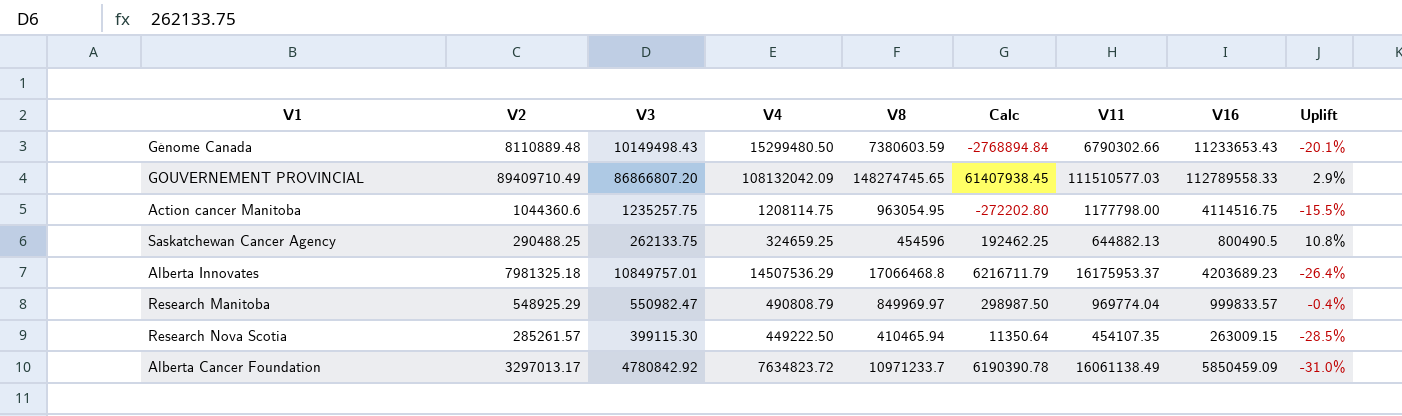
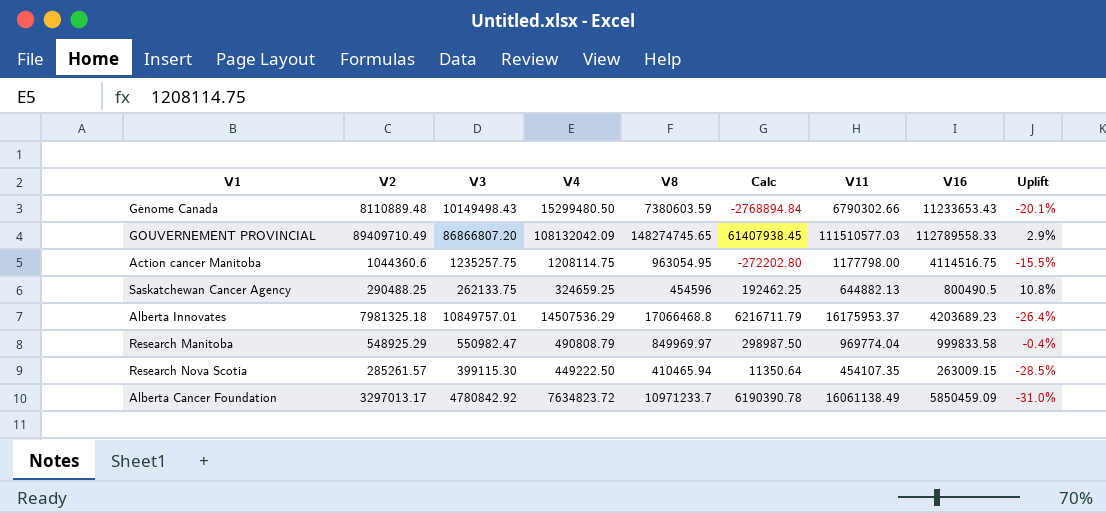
Research Manitoba | V16: 999833.57 -> 999833.58

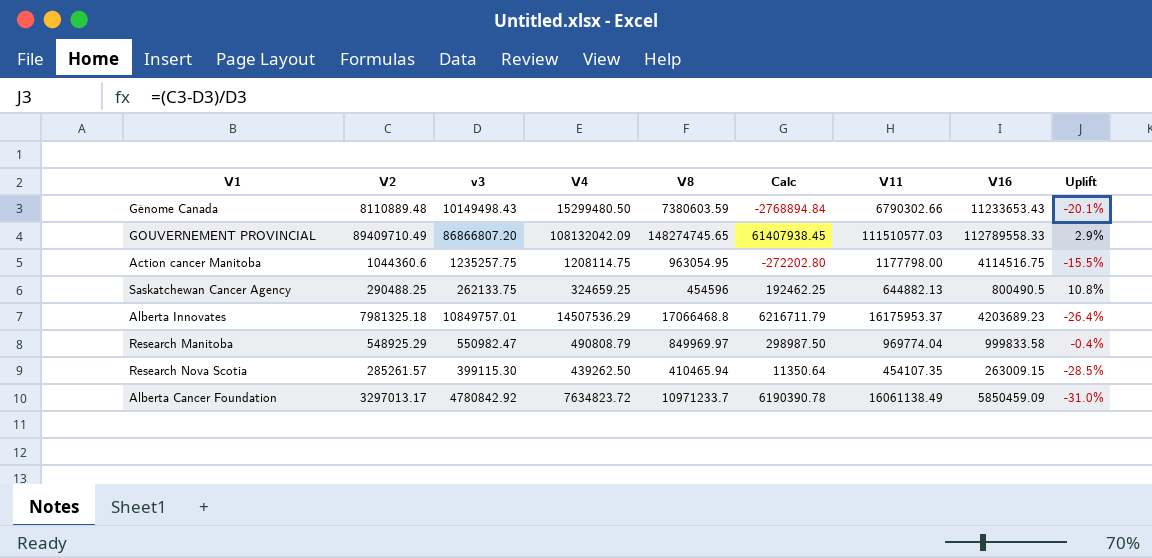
column name: V3 -> v3
Research Nova Scotia | V4: 449222.50 -> 439262.50

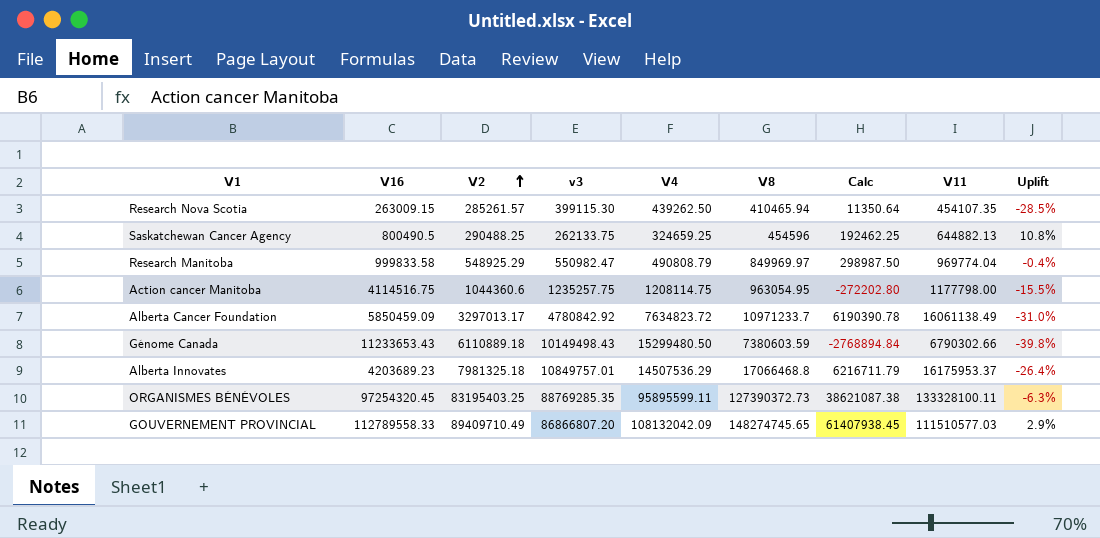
row order: none -> V2 ascending
column V16 | position: 8 -> 2
Génome Canada | V2: 8110889.48 -> 6110889.18
Génome Canada | Uplift: -20.1% -> -39.8%
row ORGANISMES BÉNÉVOLES: none -> 97254320.45 | 83195403.25 | 88769285.35 | 95895599.11 | 127390372.73 | 38621087.38 | 133328100.11 | -6.3%

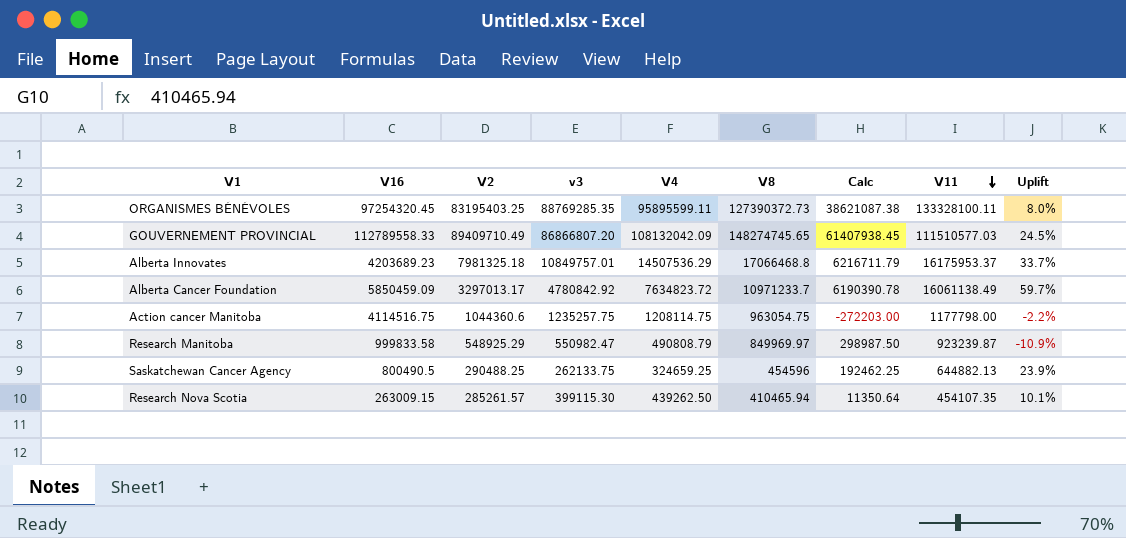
row order: V2 ascending -> V11 descending
column Uplift | formula: ([V2] - [v3]) / [v3] -> ([V4] - [v3]) / [v3]
row Génome Canada: 11233653.43 | 6110889.18 | 10149498.43 | 15299480.50 | 7380603.59 | -2768894.84 | 6790302.66 | -39.8% -> none
Action cancer Manitoba | V8: 963054.95 -> 963054.75
Action cancer Manitoba | Calc: -272202.80 -> -272203.00
Research Manitoba | V11: 969774.04 -> 923239.87

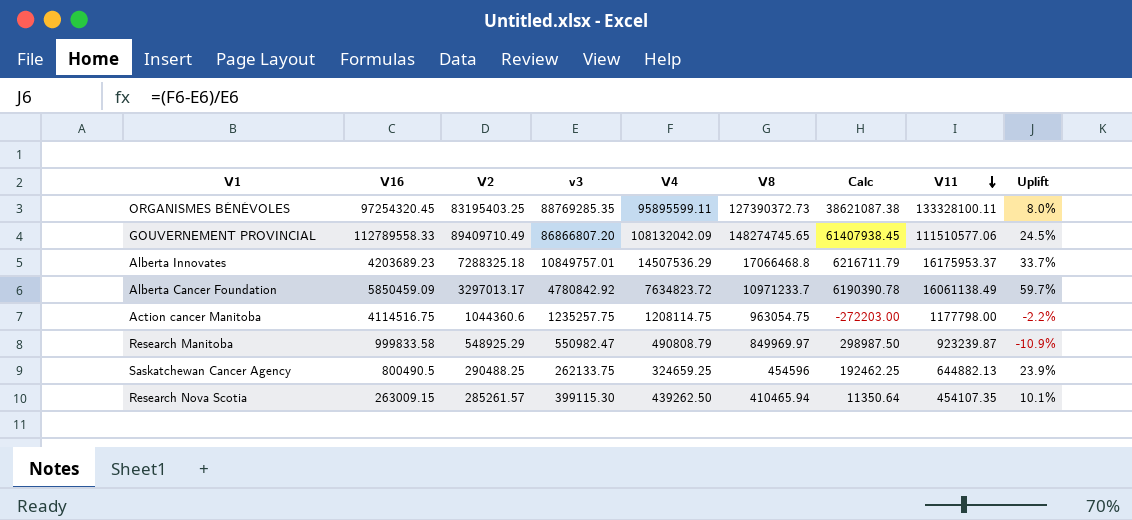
GOUVERNEMENT PROVINCIAL | V11: 111510577.03 -> 111510577.06
Alberta Innovates | V2: 7981325.18 -> 7288325.18

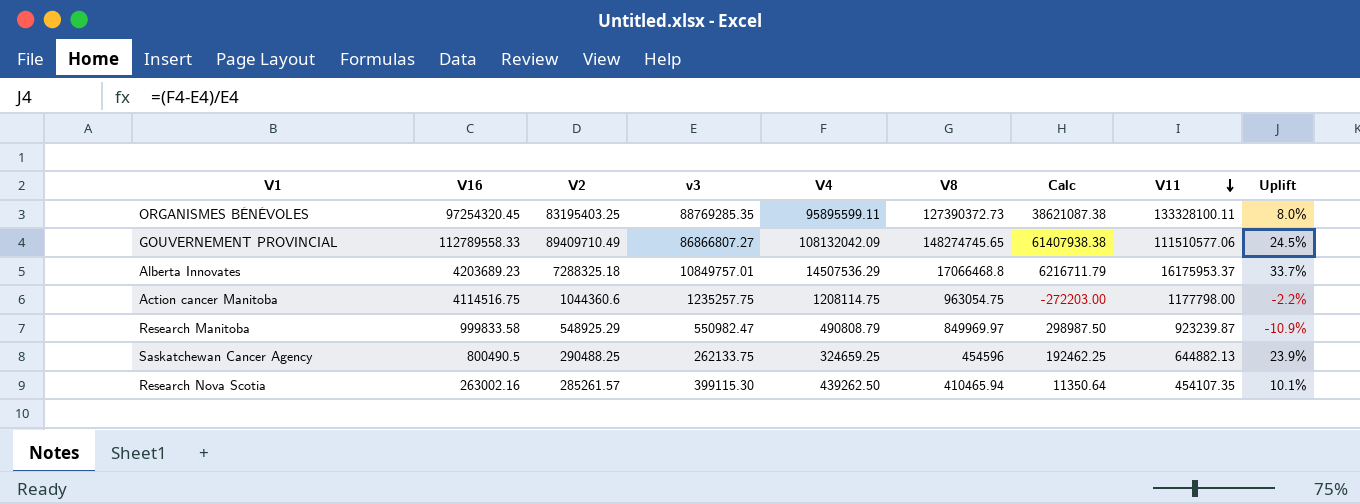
row Alberta Cancer Foundation: 5850459.09 | 3297013.17 | 4780842.92 | 7634823.72 | 10971233.7 | 6190390.78 | 16061138.49 | 59.7% -> none
GOUVERNEMENT PROVINCIAL | v3: 86866807.20 -> 86866807.27
GOUVERNEMENT PROVINCIAL | Calc: 61407938.45 -> 61407938.38
Research Nova Scotia | V16: 263009.15 -> 263002.16

